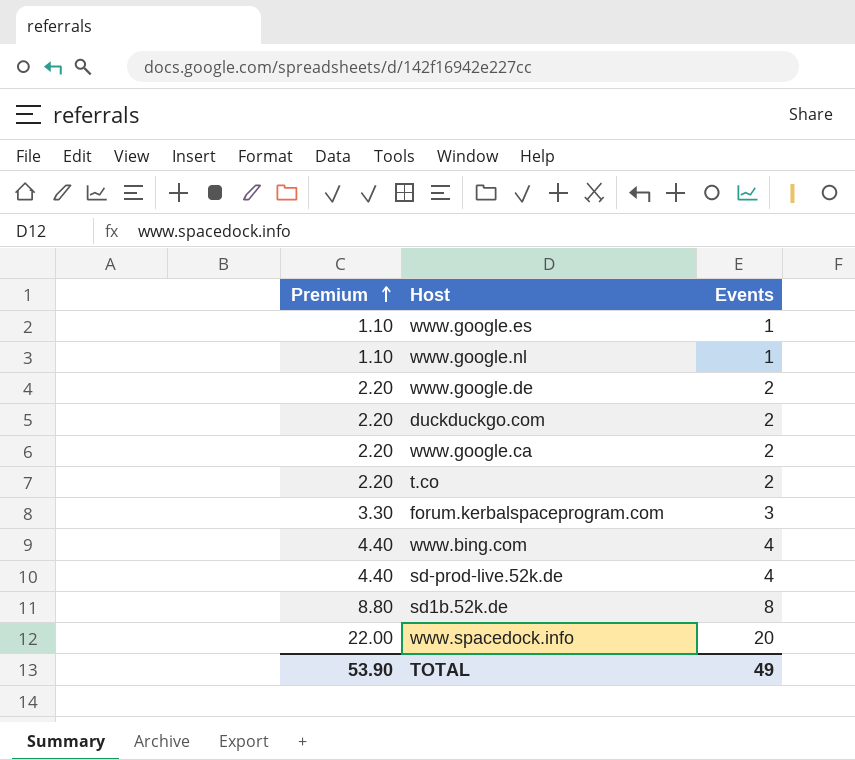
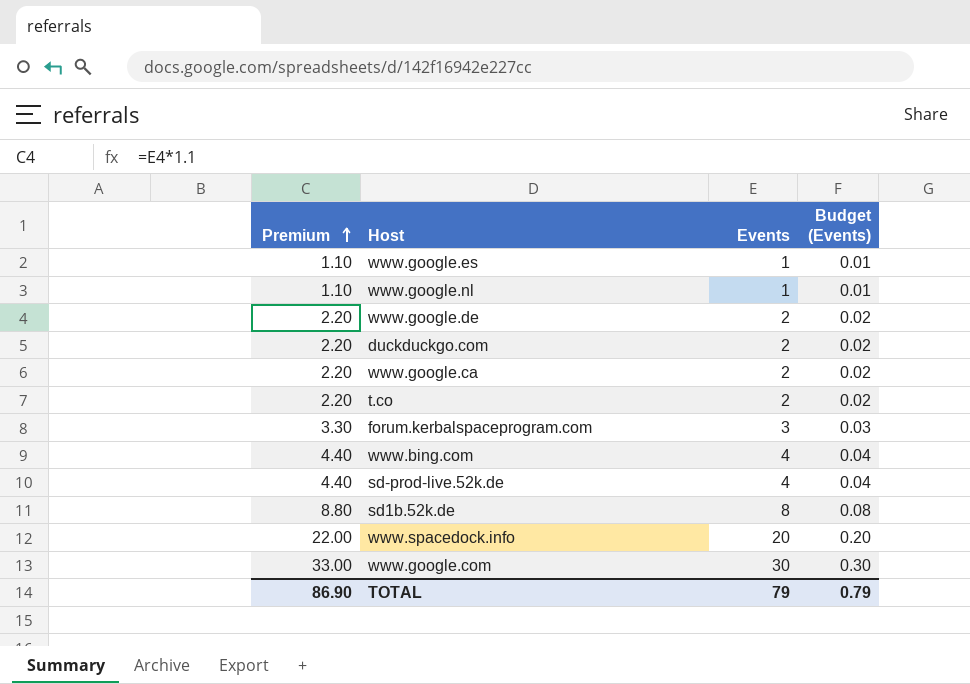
column Budget (Events) | formula: none -> [Events] * 0.01
row www.google.com: none -> 33.00 | 30 | 0.30
TOTAL | Premium: 53.90 -> 86.90
TOTAL | Events: 49 -> 79

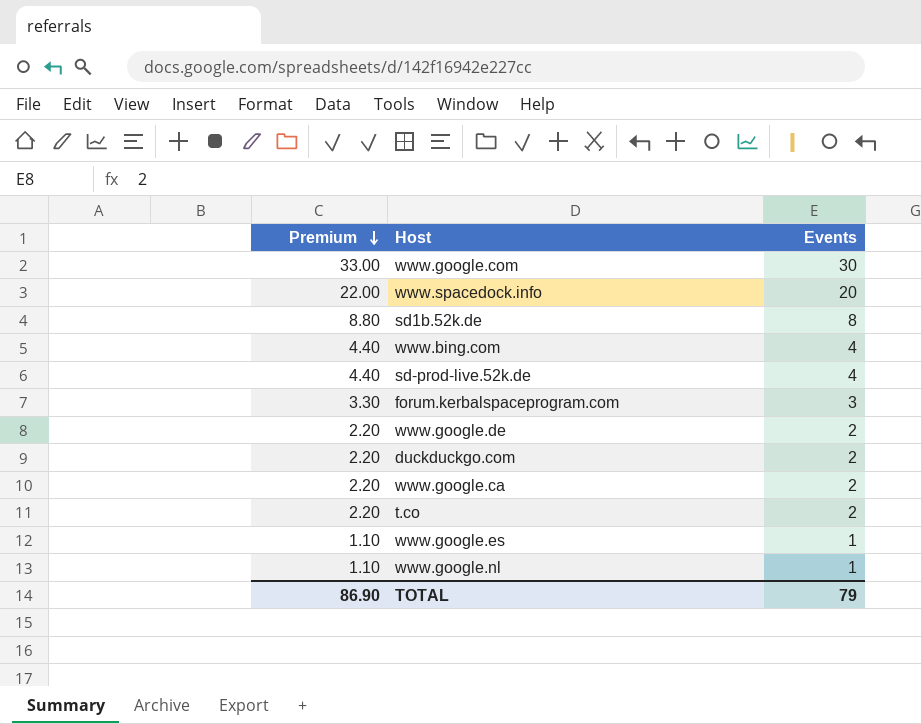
row order: Premium ascending -> Premium descending
column Budget (Events) | formula: [Events] * 0.01 -> none

